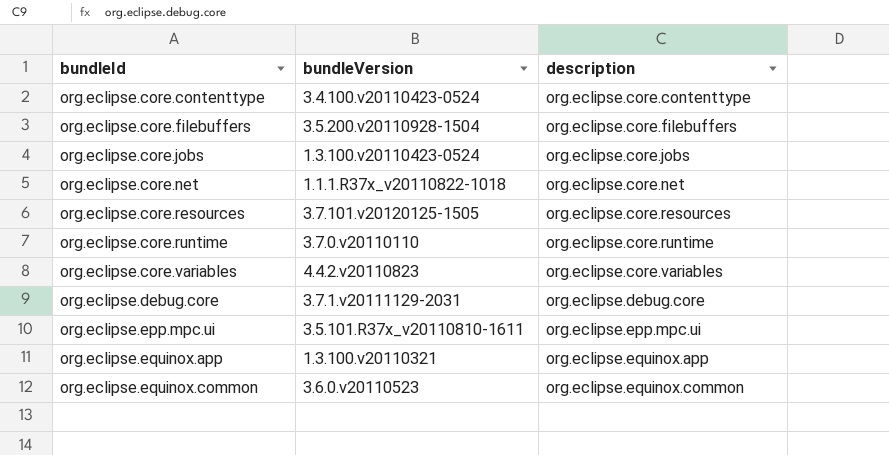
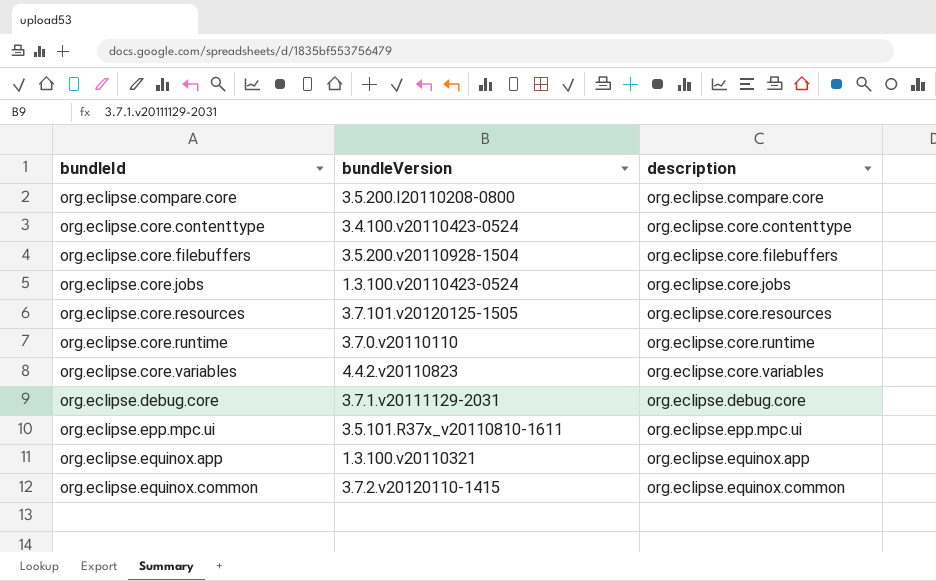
row org.eclipse.core.net: 1.1.1.R37x_v20110822-1018 | org.eclipse.core.net -> none
row org.eclipse.compare.core: none -> 3.5.200.I20110208-0800 | org.eclipse.compare.core
org.eclipse.equinox.common | bundleVersion: 3.6.0.v20110523 -> 3.7.2.v20120110-1415

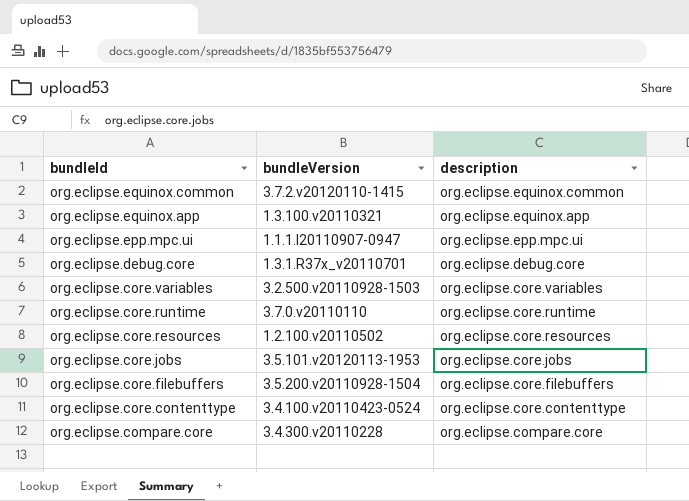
row order: bundleId ascending -> bundleId descending
org.eclipse.epp.mpc.ui | bundleVersion: 3.5.101.R37x_v20110810-1611 -> 1.1.1.I20110907-0947
org.eclipse.debug.core | bundleVersion: 3.7.1.v20111129-2031 -> 1.3.1.R37x_v20110701
org.eclipse.core.variables | bundleVersion: 4.4.2.v20110823 -> 3.2.500.v20110928-1503
org.eclipse.core.resources | bundleVersion: 3.7.101.v20120125-1505 -> 1.2.100.v20110502
org.eclipse.core.jobs | bundleVersion: 1.3.100.v20110423-0524 -> 3.5.101.v20120113-1953
org.eclipse.compare.core | bundleVersion: 3.5.200.I20110208-0800 -> 3.4.300.v20110228

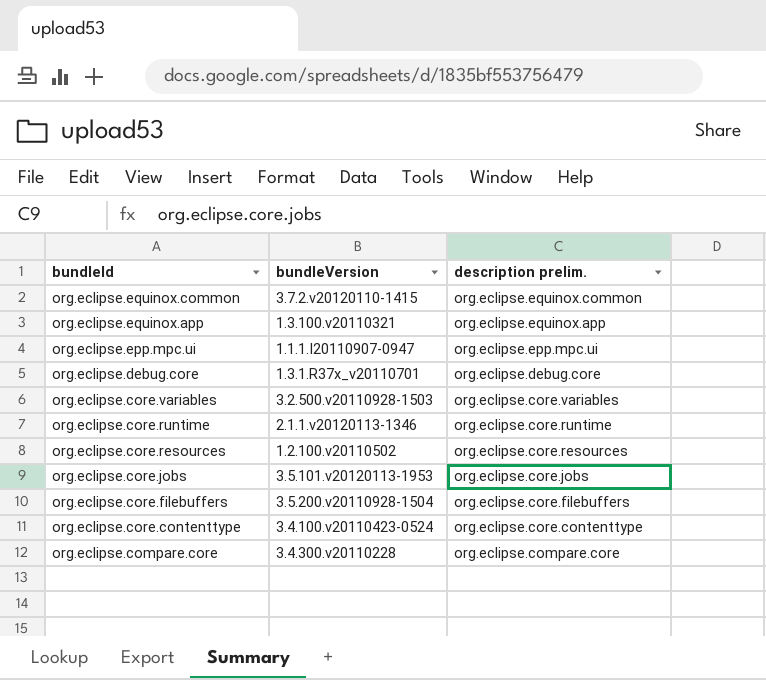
column name: description -> description prelim.
org.eclipse.core.runtime | bundleVersion: 3.7.0.v20110110 -> 2.1.1.v20120113-1346

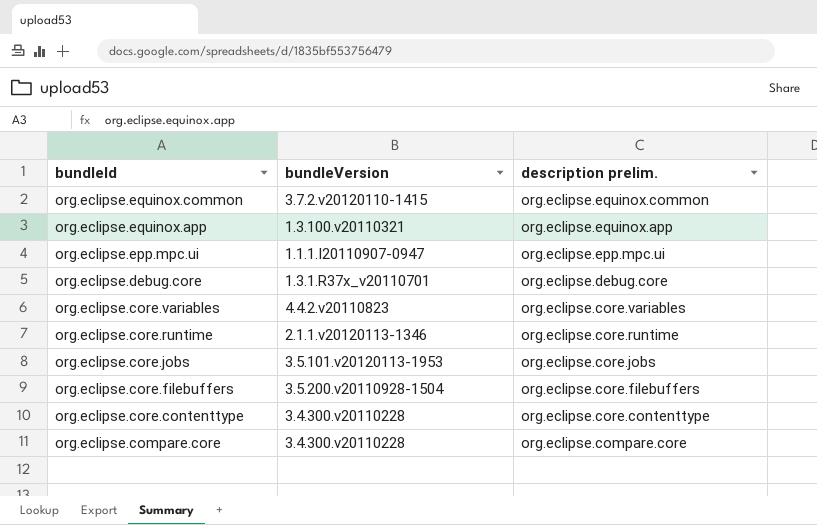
row org.eclipse.core.resources: 1.2.100.v20110502 | org.eclipse.core.resources -> none
org.eclipse.core.variables | bundleVersion: 3.2.500.v20110928-1503 -> 4.4.2.v20110823
org.eclipse.core.contenttype | bundleVersion: 3.4.100.v20110423-0524 -> 3.4.300.v20110228

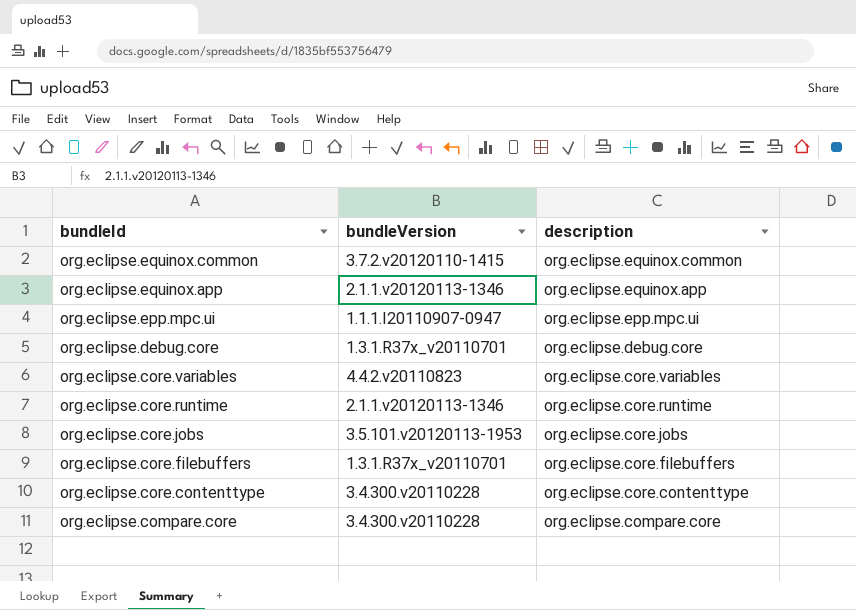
column name: description prelim. -> description
org.eclipse.equinox.app | bundleVersion: 1.3.100.v20110321 -> 2.1.1.v20120113-1346
org.eclipse.core.filebuffers | bundleVersion: 3.5.200.v20110928-1504 -> 1.3.1.R37x_v20110701

